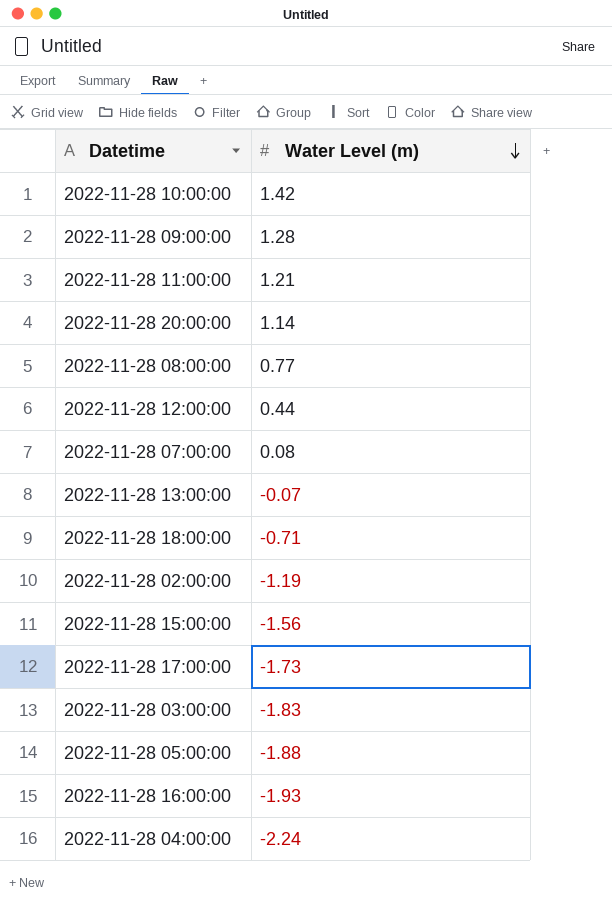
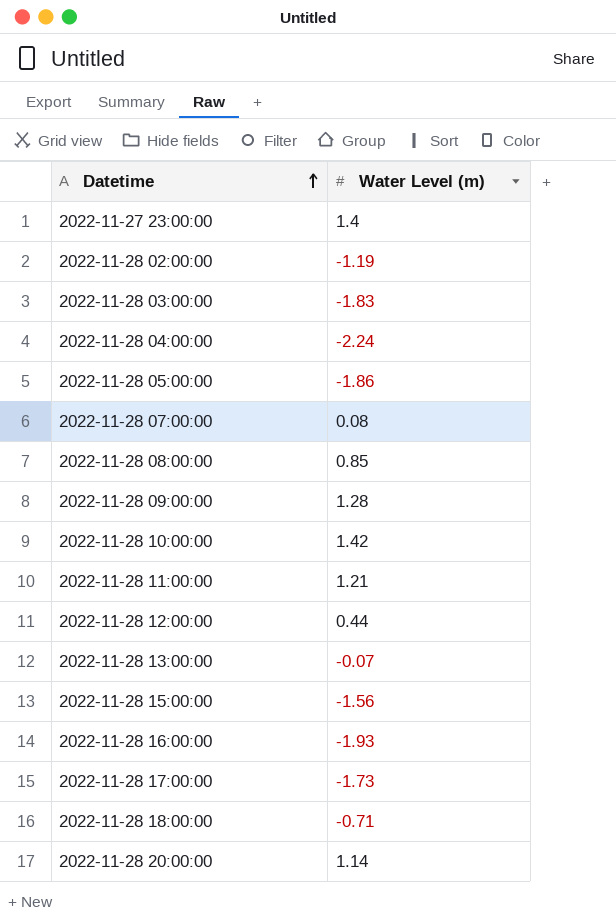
row order: Water Level (m) descending -> Datetime ascending
row 2022-11-27 23:00:00: none -> 1.4
2022-11-28 05:00:00 | Water Level (m): -1.88 -> -1.86
2022-11-28 08:00:00 | Water Level (m): 0.77 -> 0.85

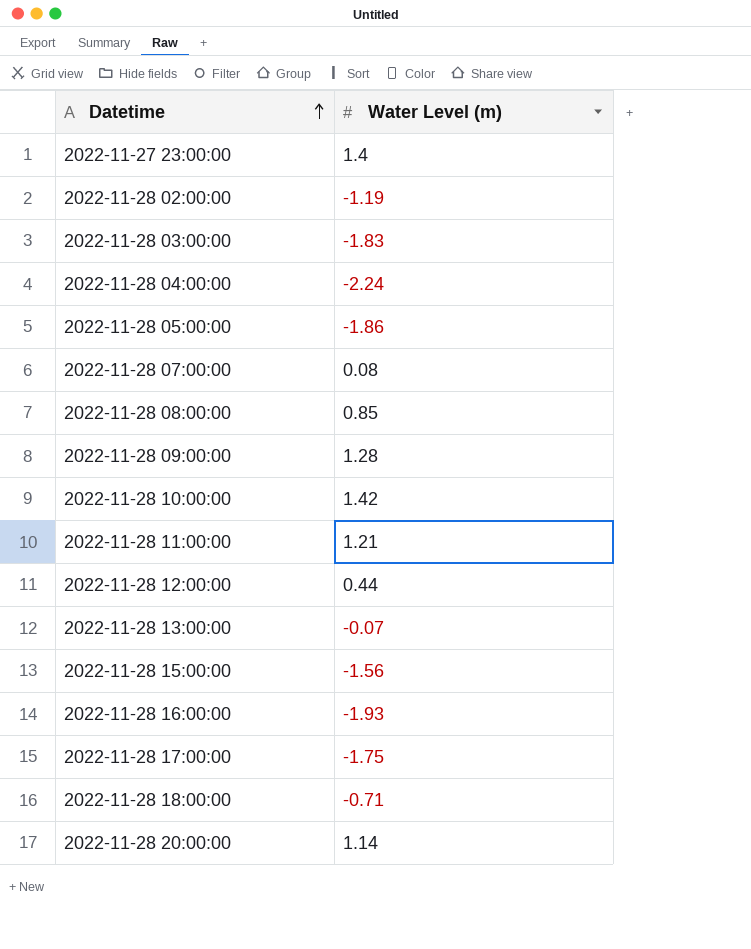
2022-11-28 17:00:00 | Water Level (m): -1.73 -> -1.75

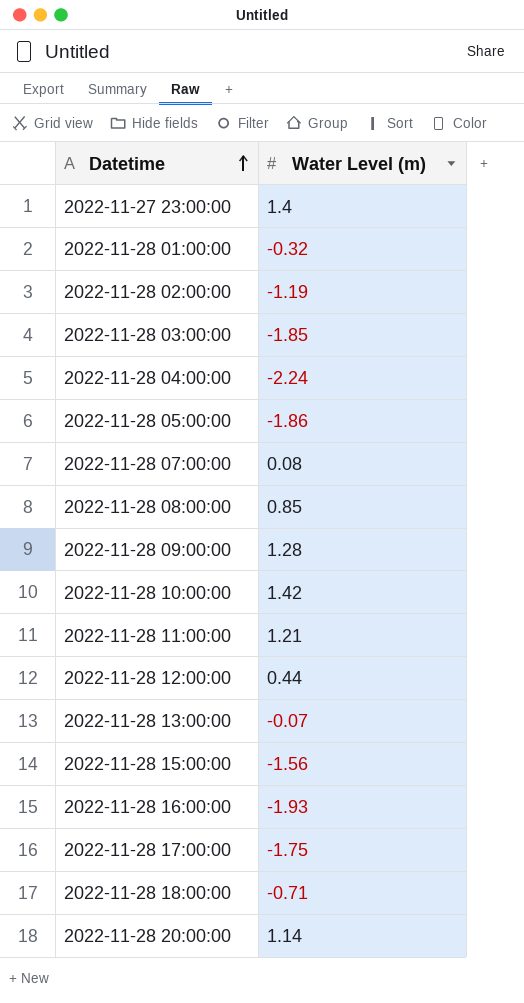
row 2022-11-28 01:00:00: none -> -0.32
2022-11-28 03:00:00 | Water Level (m): -1.83 -> -1.85

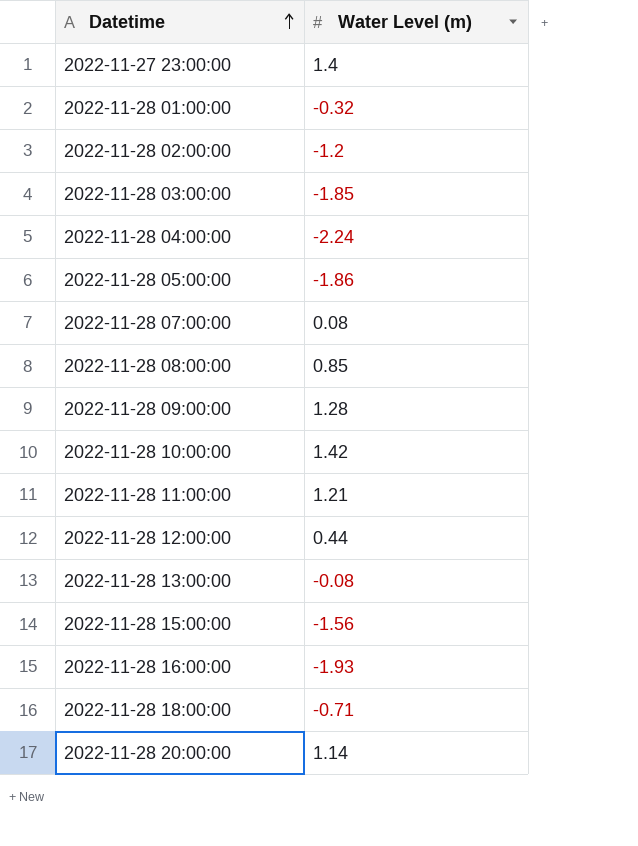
row 2022-11-28 17:00:00: -1.75 -> none
2022-11-28 02:00:00 | Water Level (m): -1.19 -> -1.2
2022-11-28 13:00:00 | Water Level (m): -0.07 -> -0.08

